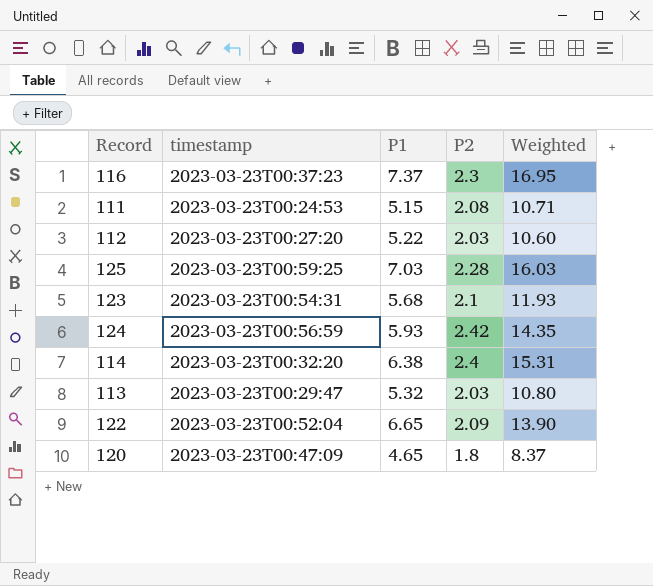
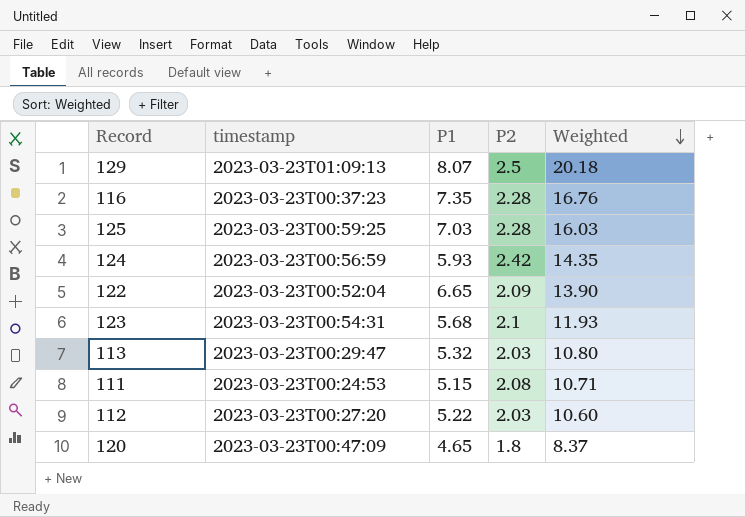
row order: none -> Weighted descending
row 114: 2023-03-23T00:32:20 | 6.38 | 2.4 | 15.31 -> none
row 129: none -> 2023-03-23T01:09:13 | 8.07 | 2.5 | 20.18
116 | P1: 7.37 -> 7.35
116 | P2: 2.3 -> 2.28
116 | Weighted: 16.95 -> 16.76

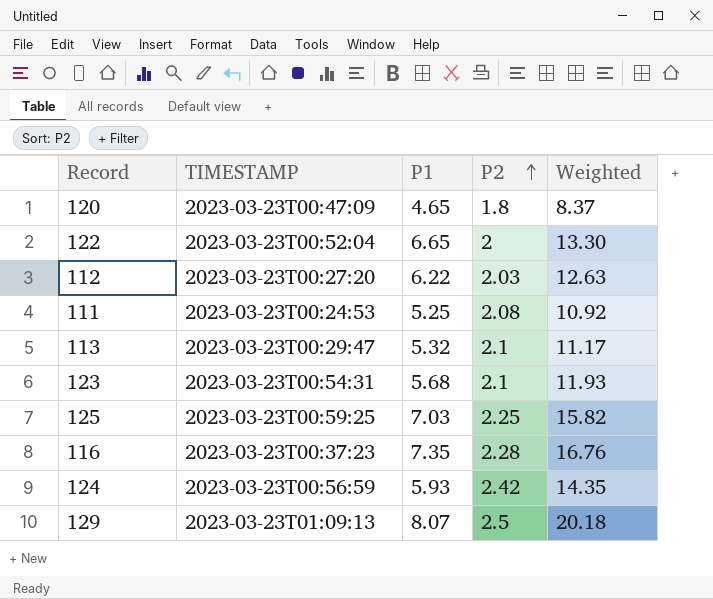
row order: Weighted descending -> P2 ascending
column name: timestamp -> TIMESTAMP
122 | P2: 2.09 -> 2
122 | Weighted: 13.90 -> 13.30
112 | P1: 5.22 -> 6.22
112 | Weighted: 10.60 -> 12.63
111 | P1: 5.15 -> 5.25
111 | Weighted: 10.71 -> 10.92
113 | P2: 2.03 -> 2.1
113 | Weighted: 10.80 -> 11.17
125 | P2: 2.28 -> 2.25
125 | Weighted: 16.03 -> 15.82

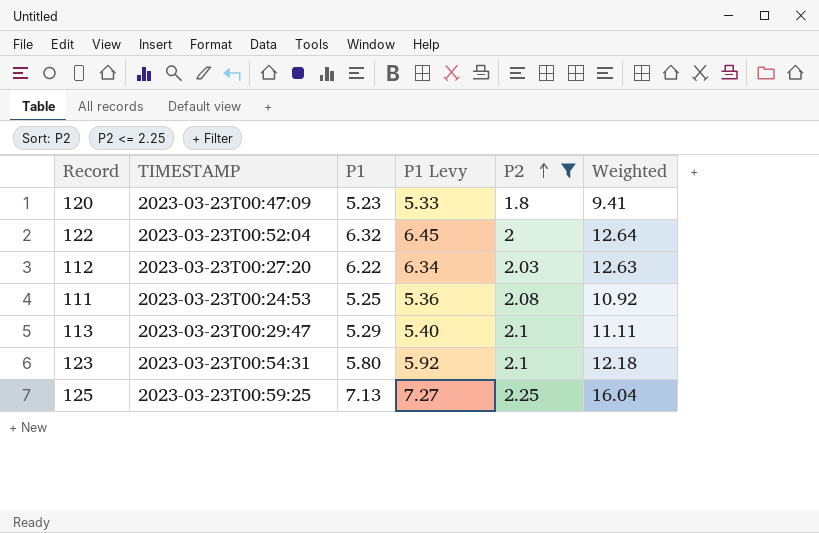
filter: none -> P2 <= 2.25
column P1 Levy | formula: none -> [P1] * 1.02
120 | P1: 4.65 -> 5.23
120 | Weighted: 8.37 -> 9.41
122 | P1: 6.65 -> 6.32
122 | Weighted: 13.30 -> 12.64
113 | P1: 5.32 -> 5.29
113 | Weighted: 11.17 -> 11.11
123 | P1: 5.68 -> 5.80
123 | Weighted: 11.93 -> 12.18
125 | P1: 7.03 -> 7.13
125 | Weighted: 15.82 -> 16.04

